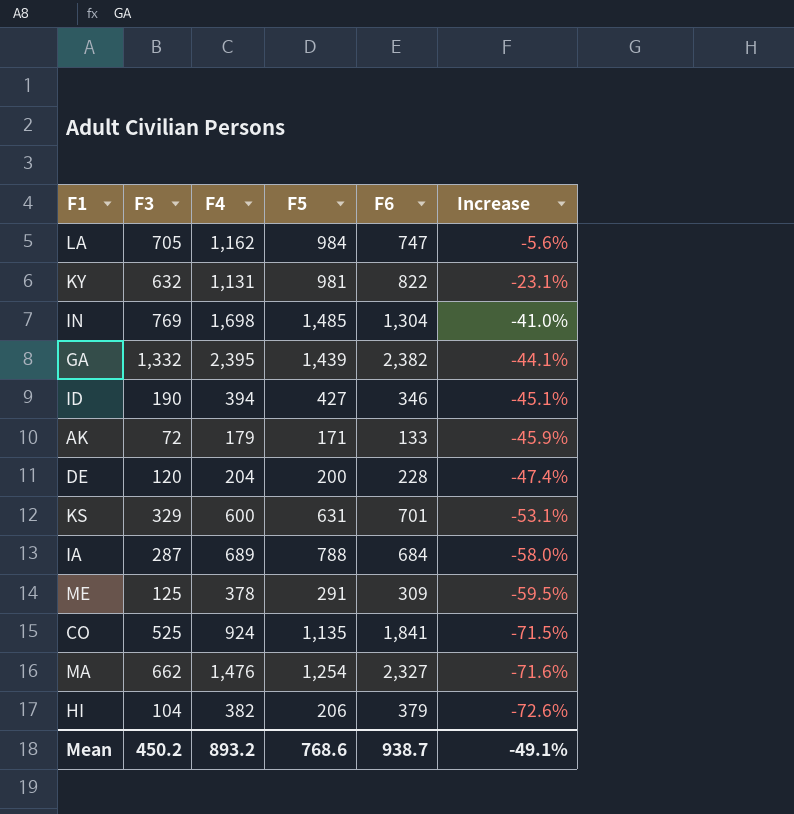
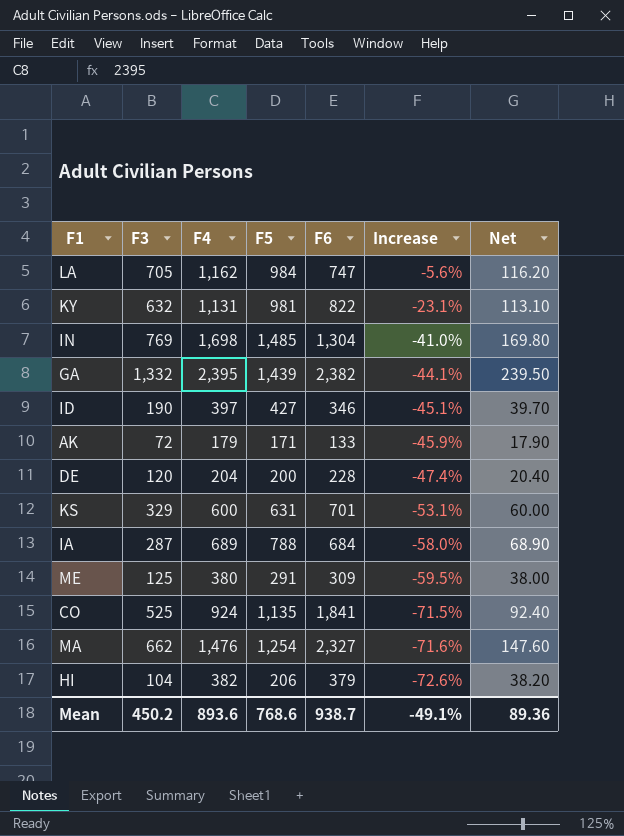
column Net | formula: none -> [F4] * 0.1
ID | F4: 394 -> 397
ME | F4: 378 -> 380
Mean | F4: 893.2 -> 893.6

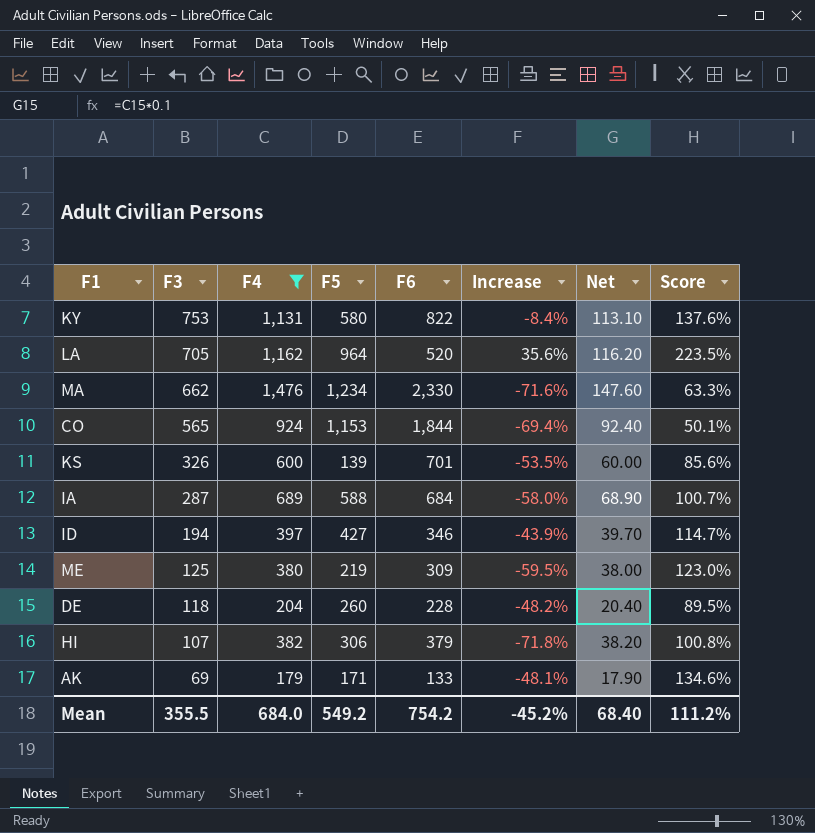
filter: none -> F4 <= 1,476
row order: Increase descending -> F3 descending
column Score | formula: none -> [F4] / [F6]
KY | F3: 632 -> 753
KY | F5: 981 -> 580
KY | Increase: -23.1% -> -8.4%
LA | F5: 984 -> 964
LA | F6: 747 -> 520
LA | Increase: -5.6% -> 35.6%
MA | F5: 1,254 -> 1,234
MA | F6: 2,327 -> 2,330
CO | F3: 525 -> 565
CO | F5: 1,135 -> 1,153
CO | F6: 1,841 -> 1,844
CO | Increase: -71.5% -> -69.4%
KS | F3: 329 -> 326
KS | F5: 631 -> 139
KS | Increase: -53.1% -> -53.5%
IA | F5: 788 -> 588
ID | F3: 190 -> 194
ID | Increase: -45.1% -> -43.9%
ME | F5: 291 -> 219
DE | F3: 120 -> 118
DE | F5: 200 -> 260
DE | Increase: -47.4% -> -48.2%
HI | F3: 104 -> 107
HI | F5: 206 -> 306
HI | Increase: -72.6% -> -71.8%
AK | F3: 72 -> 69
AK | Increase: -45.9% -> -48.1%
Mean | F3: 450.2 -> 355.5
Mean | F4: 893.6 -> 684.0
Mean | F5: 768.6 -> 549.2
Mean | F6: 938.7 -> 754.2
Mean | Increase: -49.1% -> -45.2%
Mean | Net: 89.36 -> 68.40

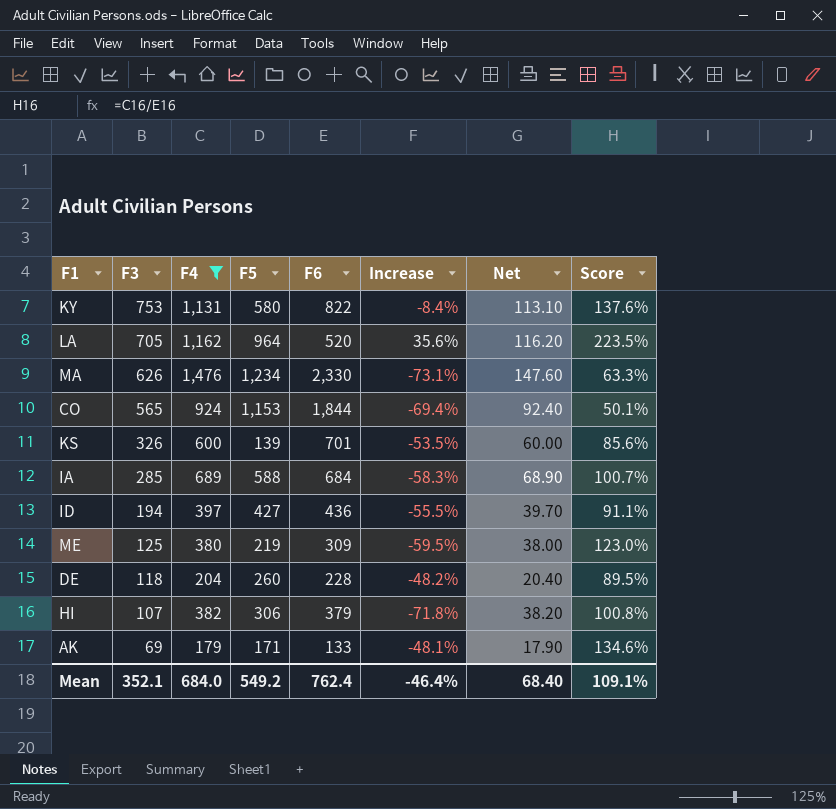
MA | F3: 662 -> 626
MA | Increase: -71.6% -> -73.1%
IA | F3: 287 -> 285
IA | Increase: -58.0% -> -58.3%
ID | F6: 346 -> 436
ID | Increase: -43.9% -> -55.5%
ID | Score: 114.7% -> 91.1%
Mean | F3: 355.5 -> 352.1
Mean | F6: 754.2 -> 762.4
Mean | Increase: -45.2% -> -46.4%
Mean | Score: 111.2% -> 109.1%

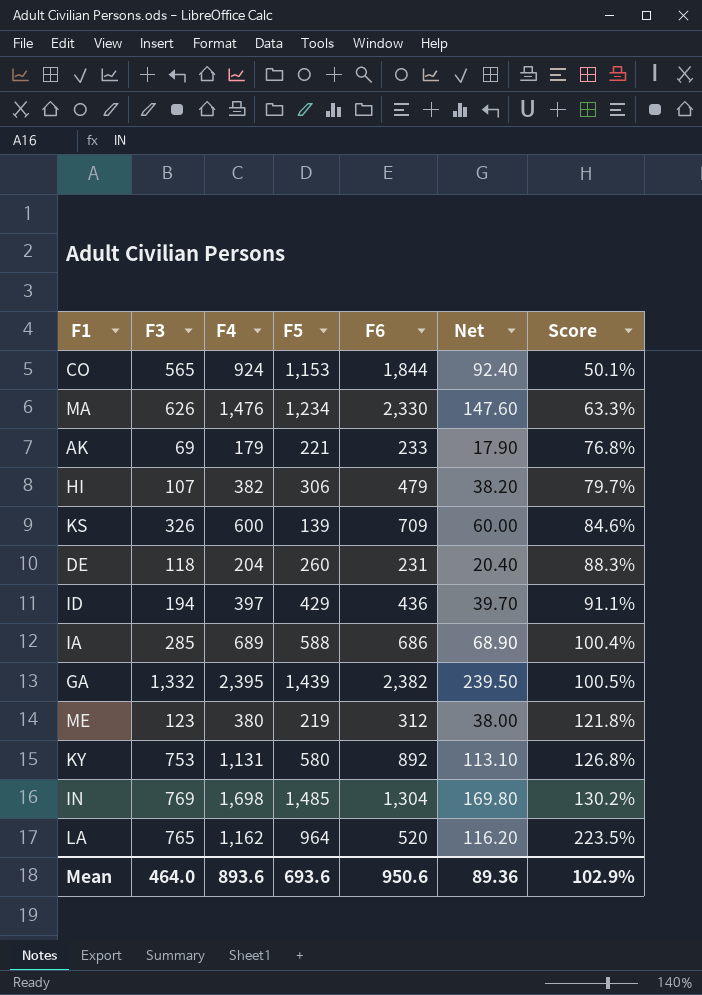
filter: F4 <= 1,476 -> none
row order: F3 descending -> Score ascending
column Increase | formula: ([F3] - [F6]) / [F6] -> none
AK | F5: 171 -> 221
AK | F6: 133 -> 233
AK | Score: 134.6% -> 76.8%
HI | F6: 379 -> 479
HI | Score: 100.8% -> 79.7%
KS | F6: 701 -> 709
KS | Score: 85.6% -> 84.6%
DE | F6: 228 -> 231
DE | Score: 89.5% -> 88.3%
ID | F5: 427 -> 429
IA | F6: 684 -> 686
IA | Score: 100.7% -> 100.4%
ME | F3: 125 -> 123
ME | F6: 309 -> 312
ME | Score: 123.0% -> 121.8%
KY | F6: 822 -> 892
KY | Score: 137.6% -> 126.8%
LA | F3: 705 -> 765
Mean | F3: 352.1 -> 464.0
Mean | F4: 684.0 -> 893.6
Mean | F5: 549.2 -> 693.6
Mean | F6: 762.4 -> 950.6
Mean | Net: 68.40 -> 89.36
Mean | Score: 109.1% -> 102.9%

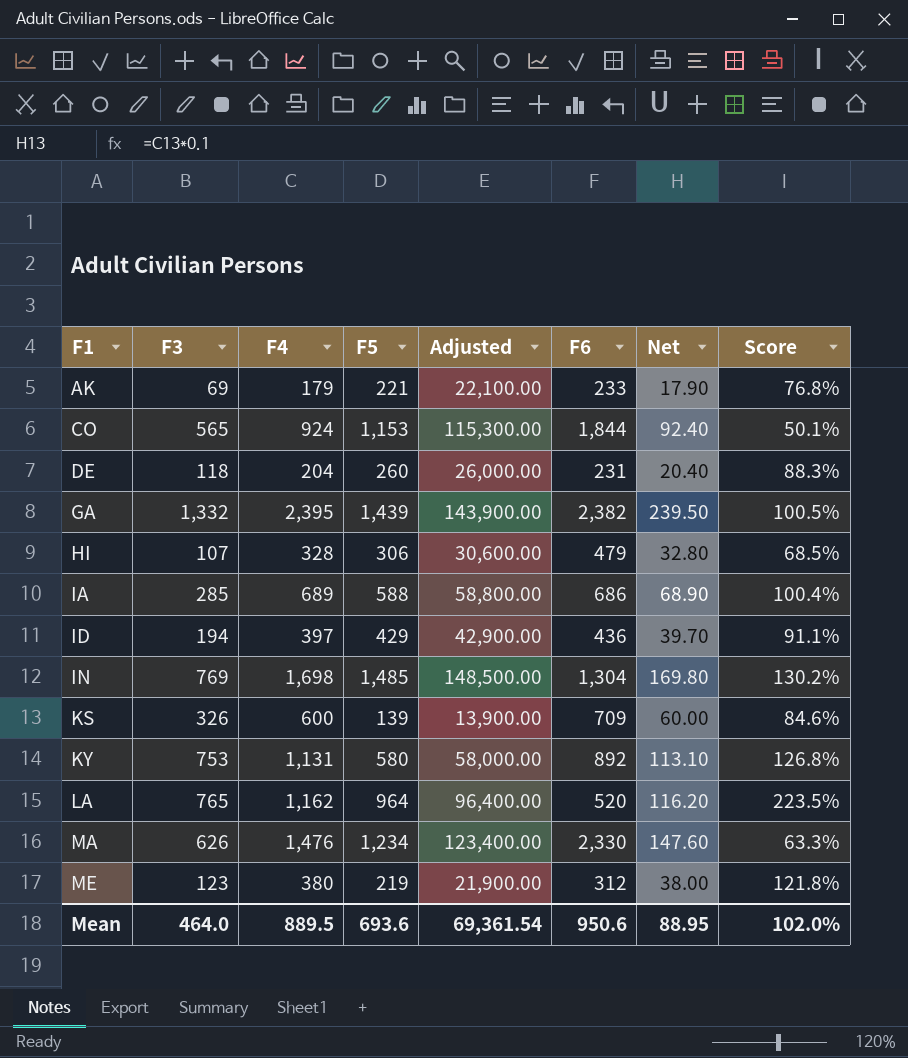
row order: Score ascending -> F1 ascending
column Adjusted | formula: none -> [F5] * 100
HI | F4: 382 -> 328
HI | Net: 38.20 -> 32.80
HI | Score: 79.7% -> 68.5%
Mean | F4: 893.6 -> 889.5
Mean | Net: 89.36 -> 88.95
Mean | Score: 102.9% -> 102.0%

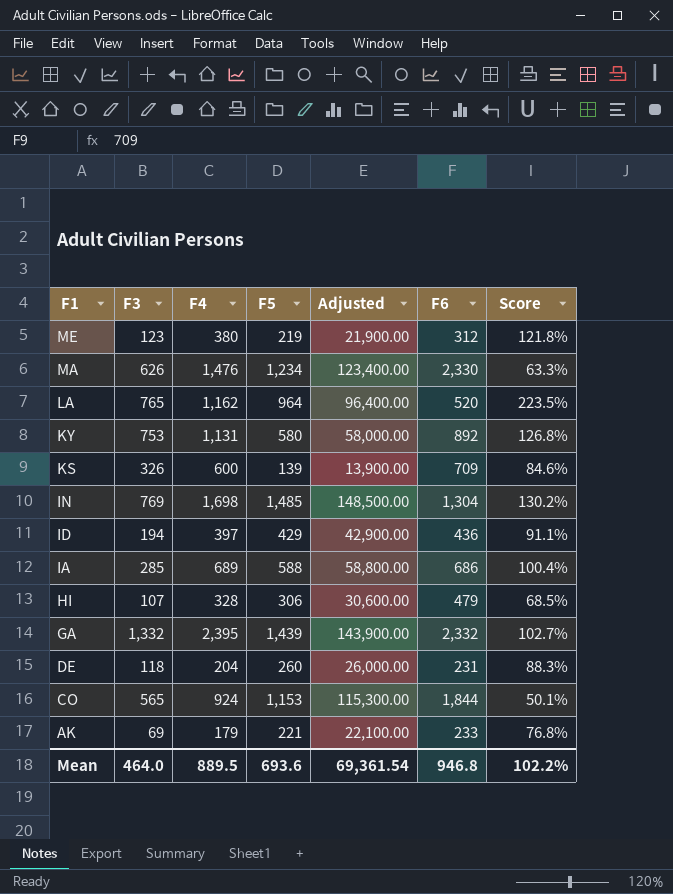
row order: F1 ascending -> F1 descending
column Net | formula: [F4] * 0.1 -> none
GA | F6: 2,382 -> 2,332
GA | Score: 100.5% -> 102.7%
Mean | F6: 950.6 -> 946.8
Mean | Score: 102.0% -> 102.2%

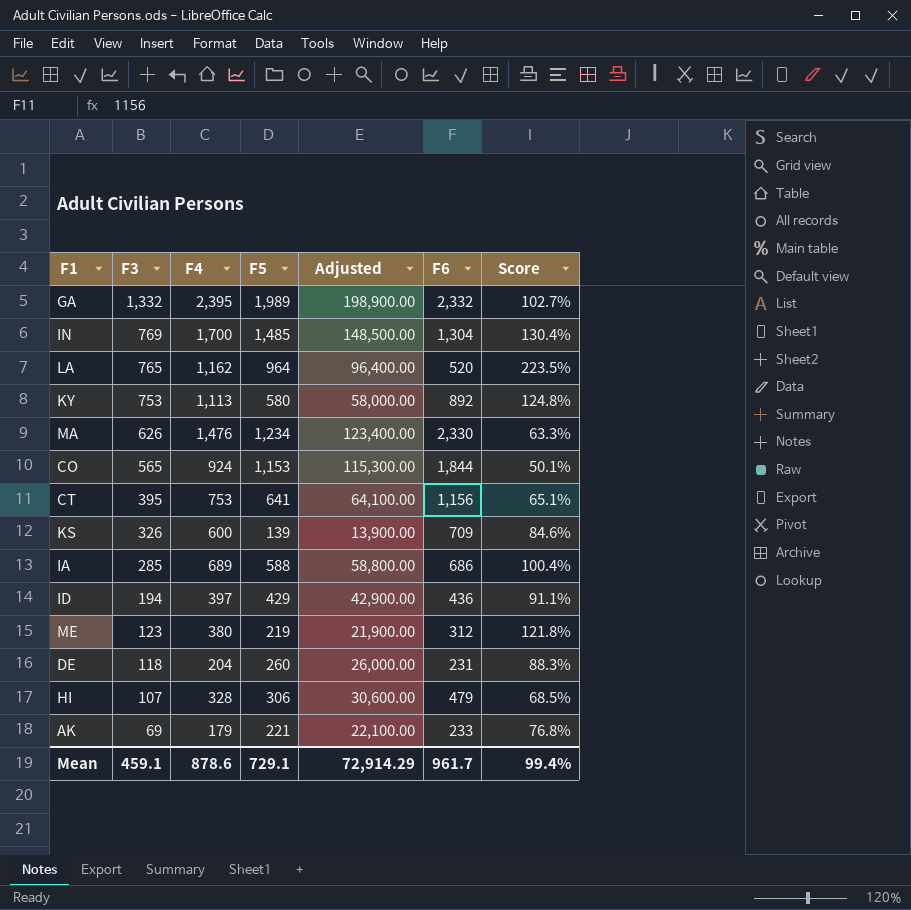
row order: F1 descending -> F3 descending
GA | F5: 1,439 -> 1,989
GA | Adjusted: 143,900.00 -> 198,900.00
IN | F4: 1,698 -> 1,700
IN | Score: 130.2% -> 130.4%
KY | F4: 1,131 -> 1,113
KY | Score: 126.8% -> 124.8%
row CT: none -> 395 | 753 | 641 | 64,100.00 | 1,156 | 65.1%
Mean | F3: 464.0 -> 459.1
Mean | F4: 889.5 -> 878.6
Mean | F5: 693.6 -> 729.1
Mean | Adjusted: 69,361.54 -> 72,914.29
Mean | F6: 946.8 -> 961.7
Mean | Score: 102.2% -> 99.4%

